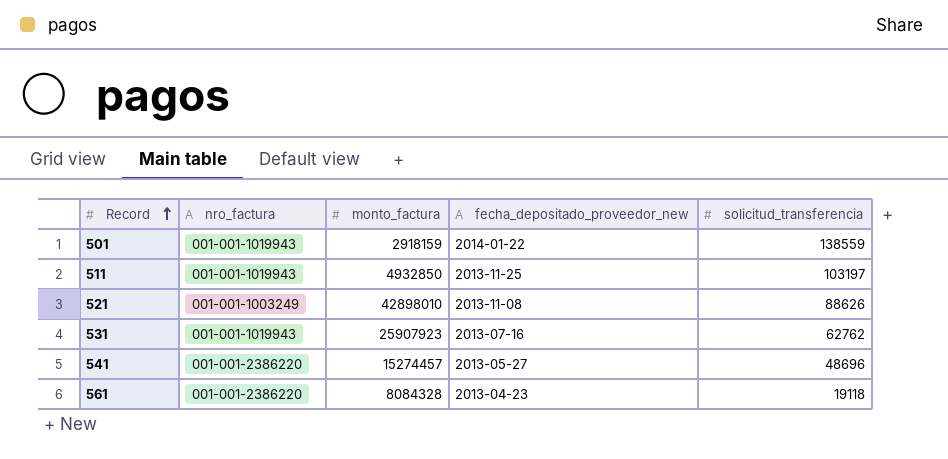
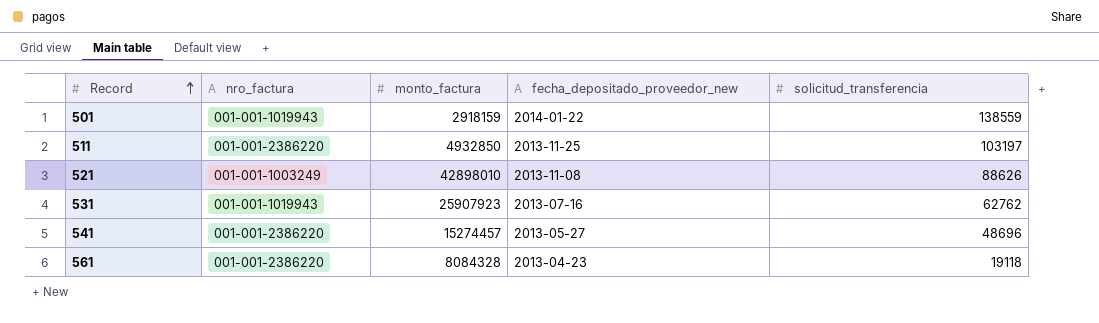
511 | nro_factura: 001-001-1019943 -> 001-001-2386220

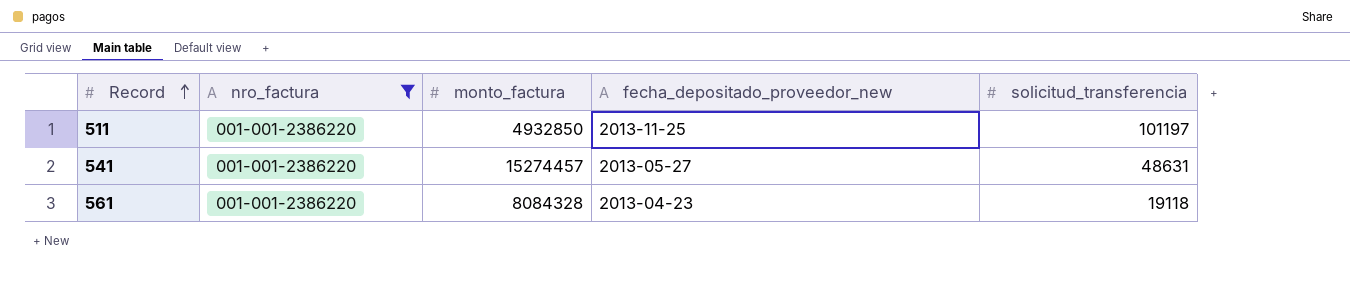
filter: none -> nro_factura = 001-001-2386220
511 | solicitud_transferencia: 103197 -> 101197
541 | solicitud_transferencia: 48696 -> 48631

